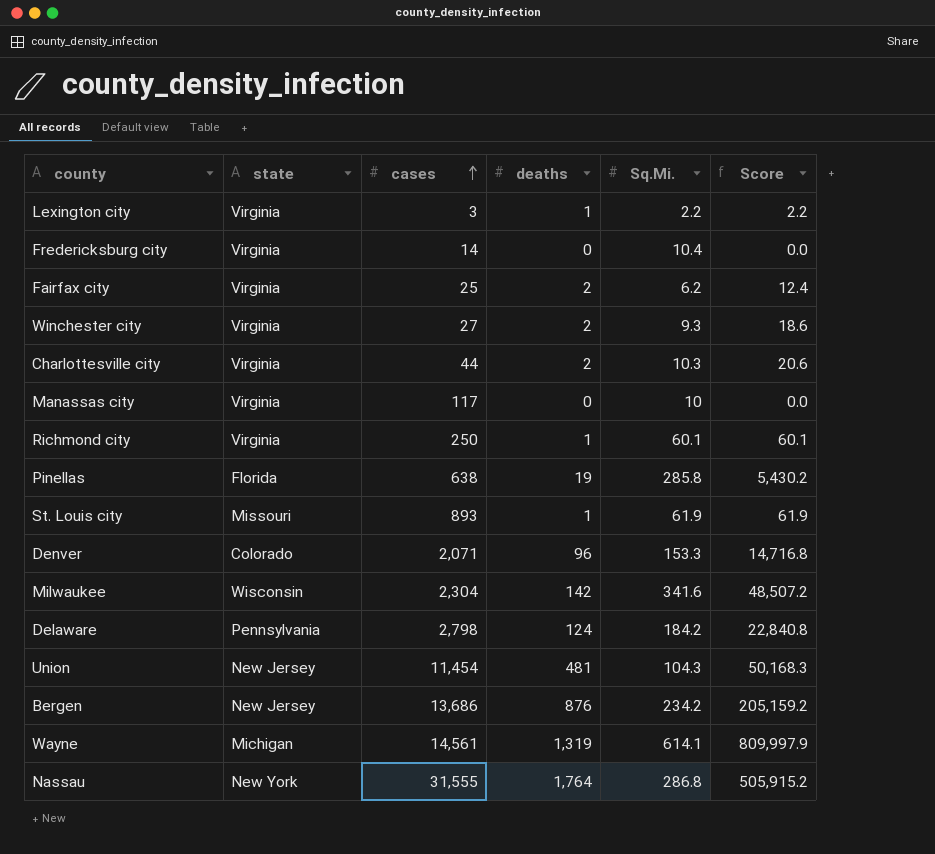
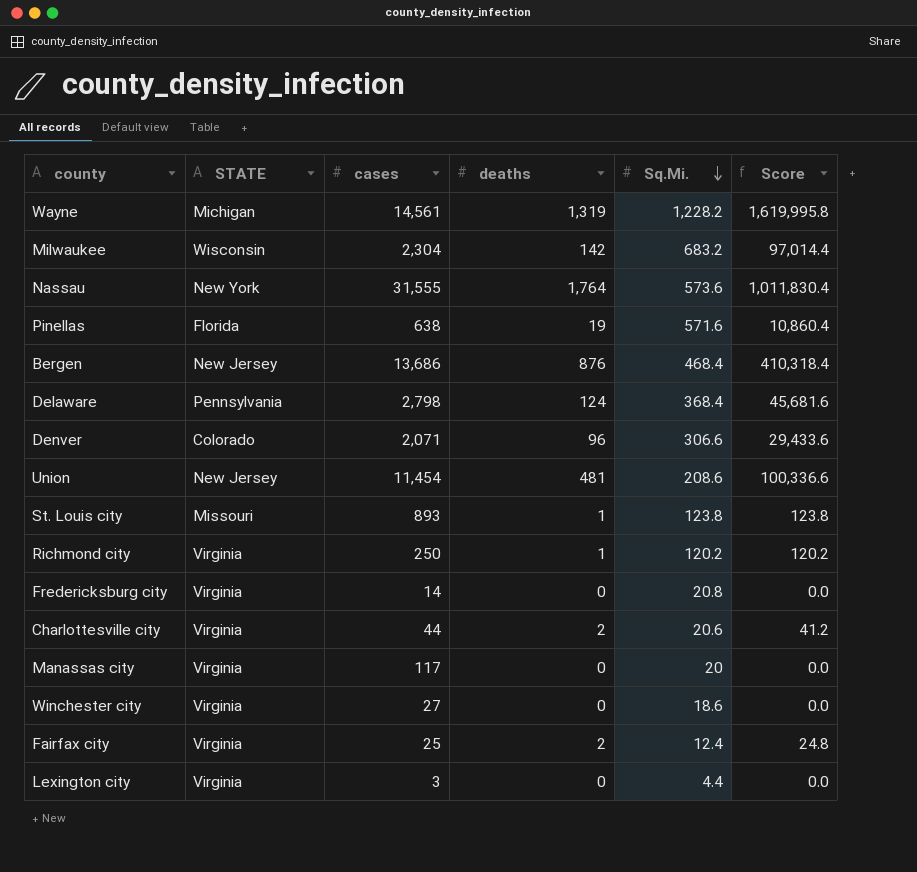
row order: cases ascending -> Sq.Mi. descending
column name: state -> STATE
Wayne | Sq.Mi.: 614.1 -> 1,228.2
Wayne | Score: 809,997.9 -> 1,619,995.8
Milwaukee | Sq.Mi.: 341.6 -> 683.2
Milwaukee | Score: 48,507.2 -> 97,014.4
Nassau | Sq.Mi.: 286.8 -> 573.6
Nassau | Score: 505,915.2 -> 1,011,830.4
Pinellas | Sq.Mi.: 285.8 -> 571.6
Pinellas | Score: 5,430.2 -> 10,860.4
Bergen | Sq.Mi.: 234.2 -> 468.4
Bergen | Score: 205,159.2 -> 410,318.4
Delaware | Sq.Mi.: 184.2 -> 368.4
Delaware | Score: 22,840.8 -> 45,681.6
Denver | Sq.Mi.: 153.3 -> 306.6
Denver | Score: 14,716.8 -> 29,433.6
Union | Sq.Mi.: 104.3 -> 208.6
Union | Score: 50,168.3 -> 100,336.6
St. Louis city | Sq.Mi.: 61.9 -> 123.8
St. Louis city | Score: 61.9 -> 123.8
Richmond city | Sq.Mi.: 60.1 -> 120.2
Richmond city | Score: 60.1 -> 120.2
Fredericksburg city | Sq.Mi.: 10.4 -> 20.8
Charlottesville city | Sq.Mi.: 10.3 -> 20.6
Charlottesville city | Score: 20.6 -> 41.2
Manassas city | Sq.Mi.: 10 -> 20
Winchester city | deaths: 2 -> 0
Winchester city | Sq.Mi.: 9.3 -> 18.6
Winchester city | Score: 18.6 -> 0.0
Fairfax city | Sq.Mi.: 6.2 -> 12.4
Fairfax city | Score: 12.4 -> 24.8
Lexington city | deaths: 1 -> 0
Lexington city | Sq.Mi.: 2.2 -> 4.4
Lexington city | Score: 2.2 -> 0.0

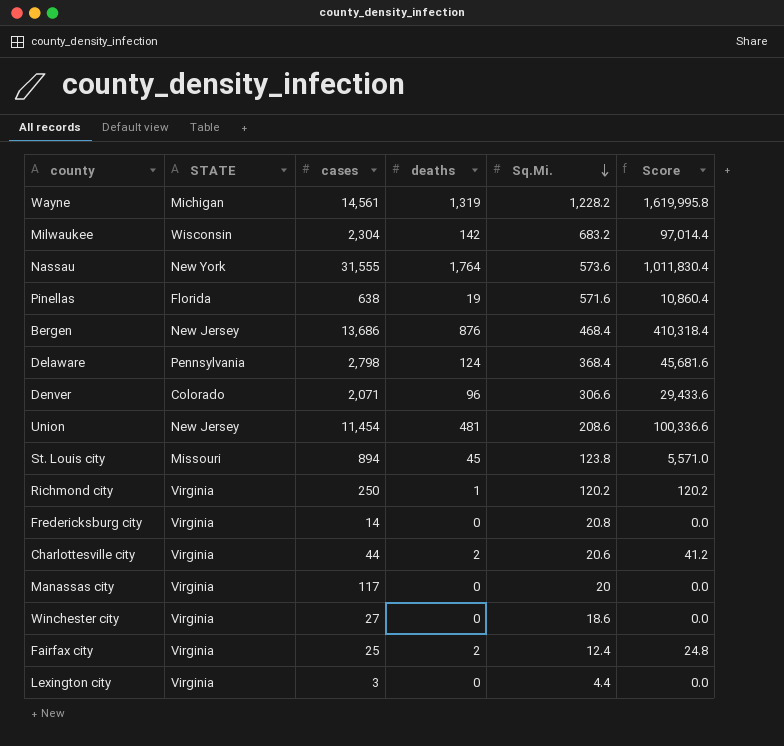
St. Louis city | cases: 893 -> 894
St. Louis city | deaths: 1 -> 45
St. Louis city | Score: 123.8 -> 5,571.0

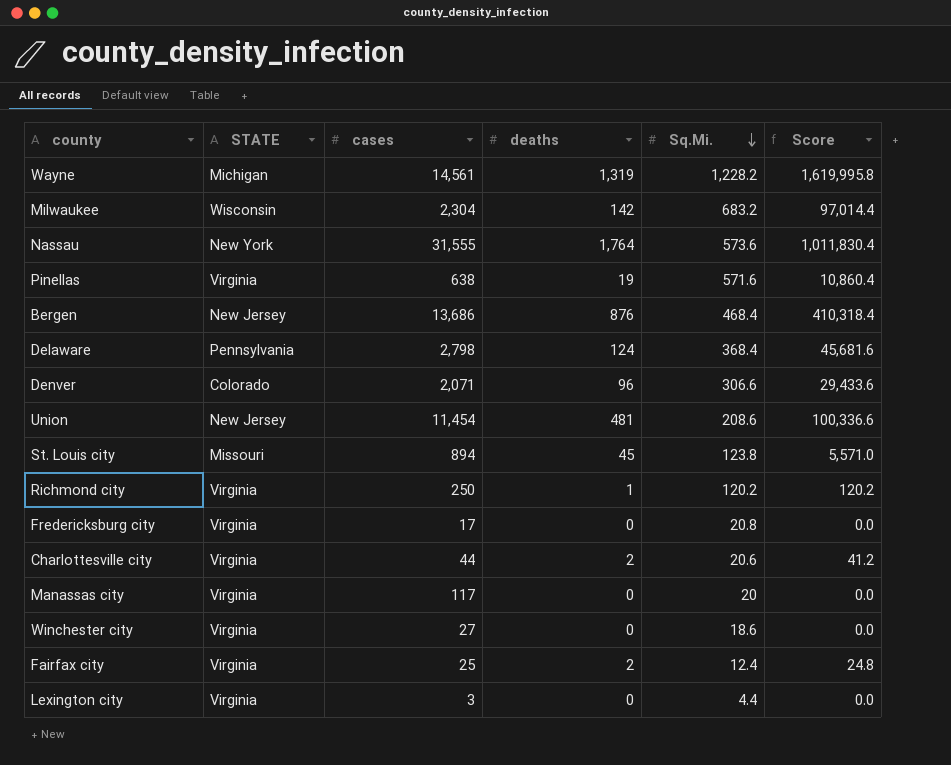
Pinellas | STATE: Florida -> Virginia
Fredericksburg city | cases: 14 -> 17

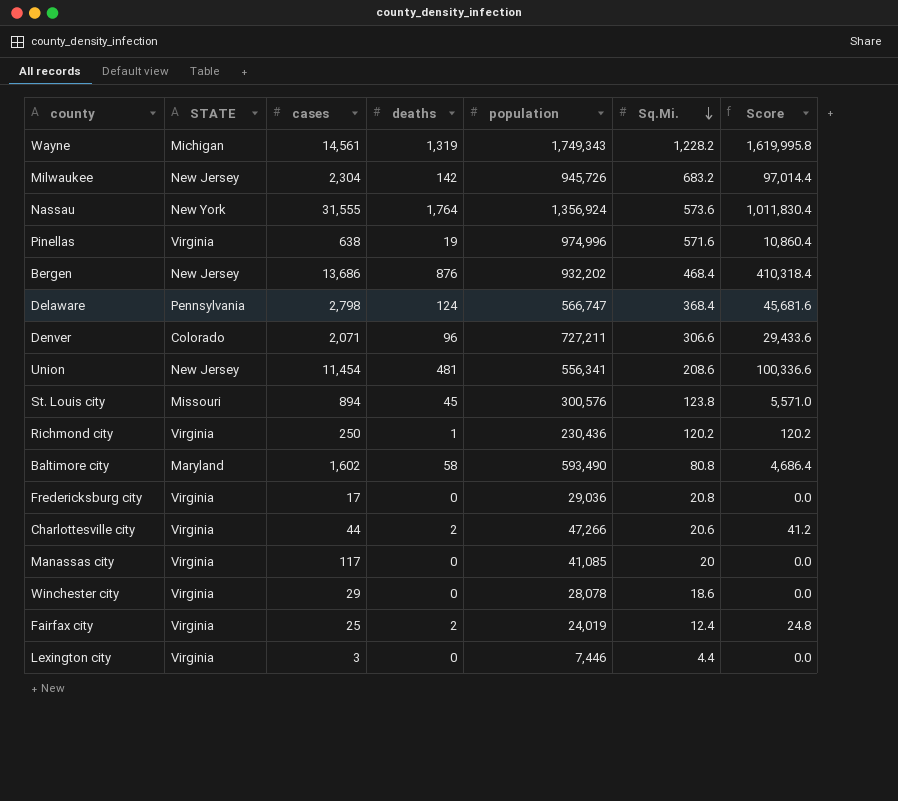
column population | position: none -> 5
Milwaukee | STATE: Wisconsin -> New Jersey
row Baltimore city: none -> Maryland | 1,602 | 58 | 593,490 | 80.8 | 4,686.4
Winchester city | cases: 27 -> 29

